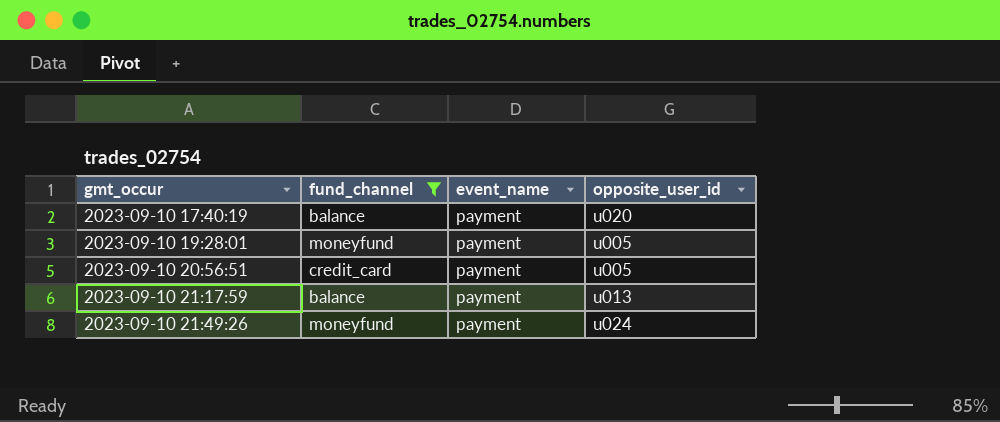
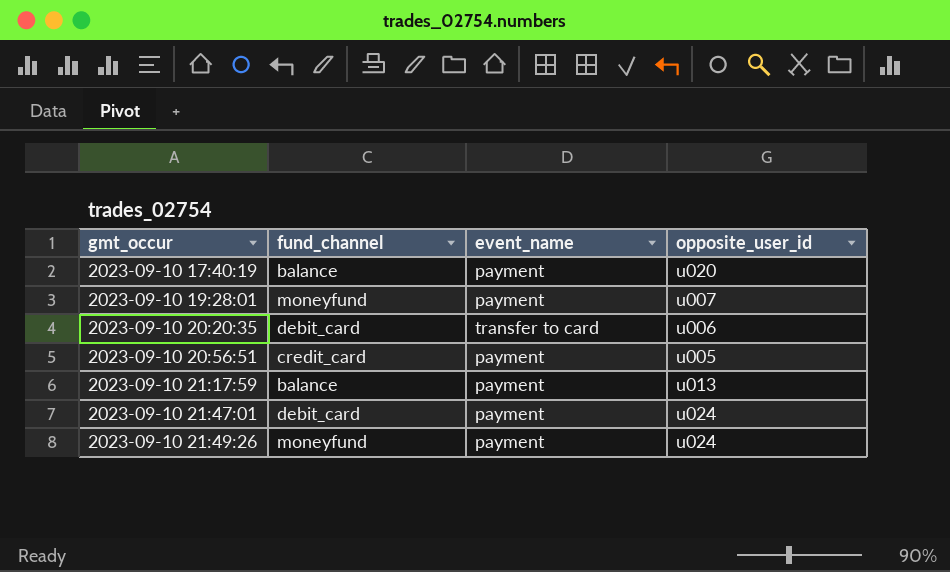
filter: fund_channel != debit_card -> none
2023-09-10 19:28:01 | opposite_user_id: u005 -> u007

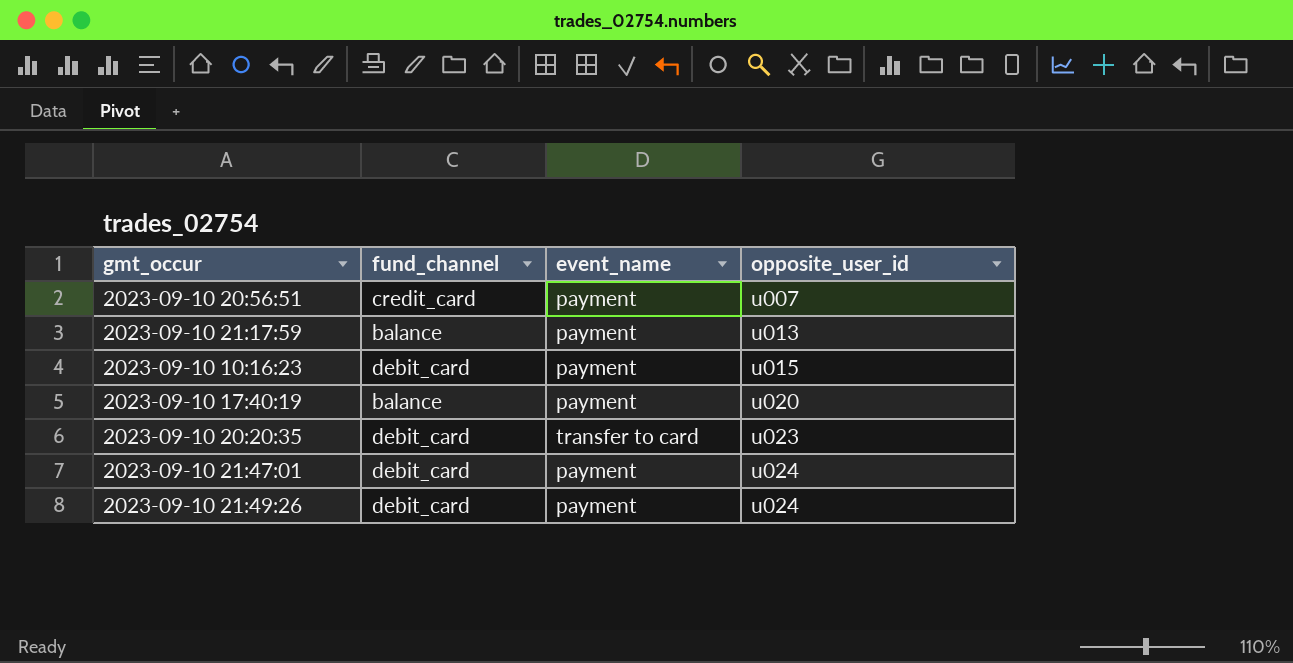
row order: gmt_occur ascending -> opposite_user_id ascending
row 2023-09-10 19:28:01: moneyfund | payment | u007 -> none
2023-09-10 20:56:51 | opposite_user_id: u005 -> u007
row 2023-09-10 10:16:23: none -> debit_card | payment | u015
2023-09-10 20:20:35 | opposite_user_id: u006 -> u023
2023-09-10 21:49:26 | fund_channel: moneyfund -> debit_card

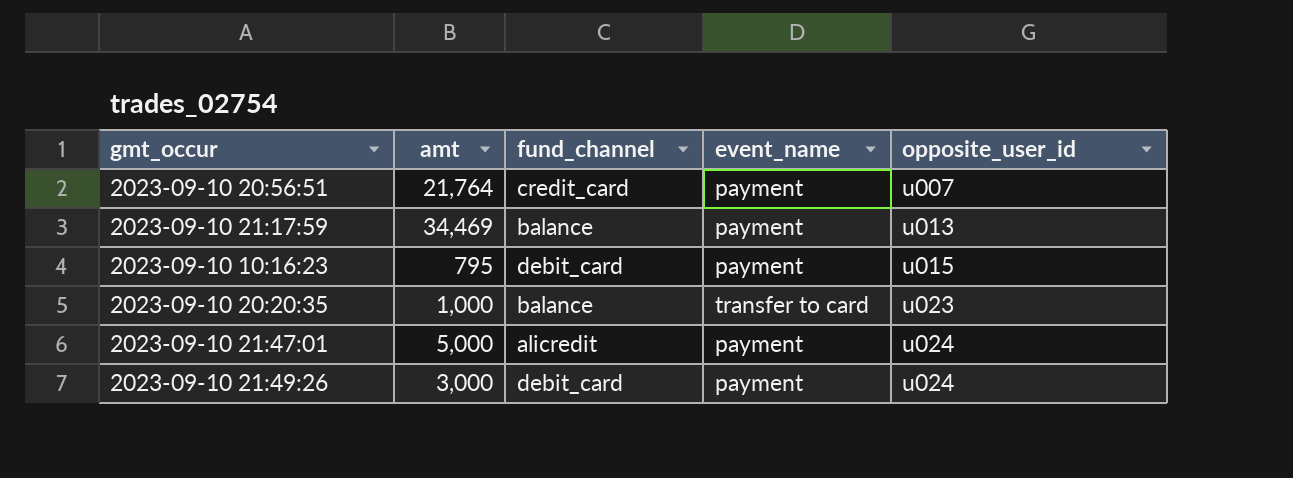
column amt | position: none -> 2
row 2023-09-10 17:40:19: balance | payment | u020 -> none
2023-09-10 20:20:35 | fund_channel: debit_card -> balance
2023-09-10 21:47:01 | fund_channel: debit_card -> alicredit

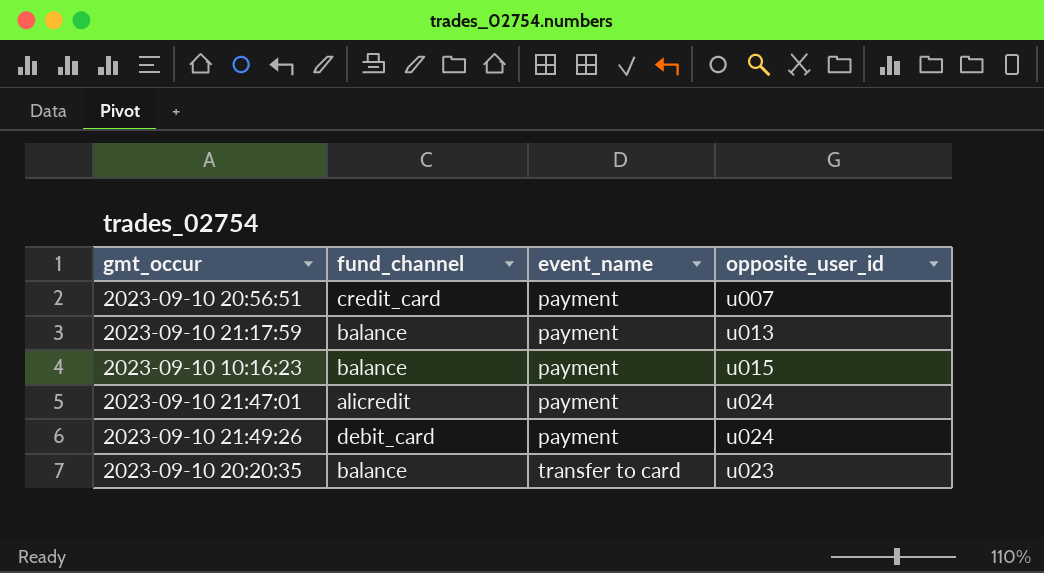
row order: opposite_user_id ascending -> event_name ascending
column amt | position: 2 -> none
2023-09-10 10:16:23 | fund_channel: debit_card -> balance

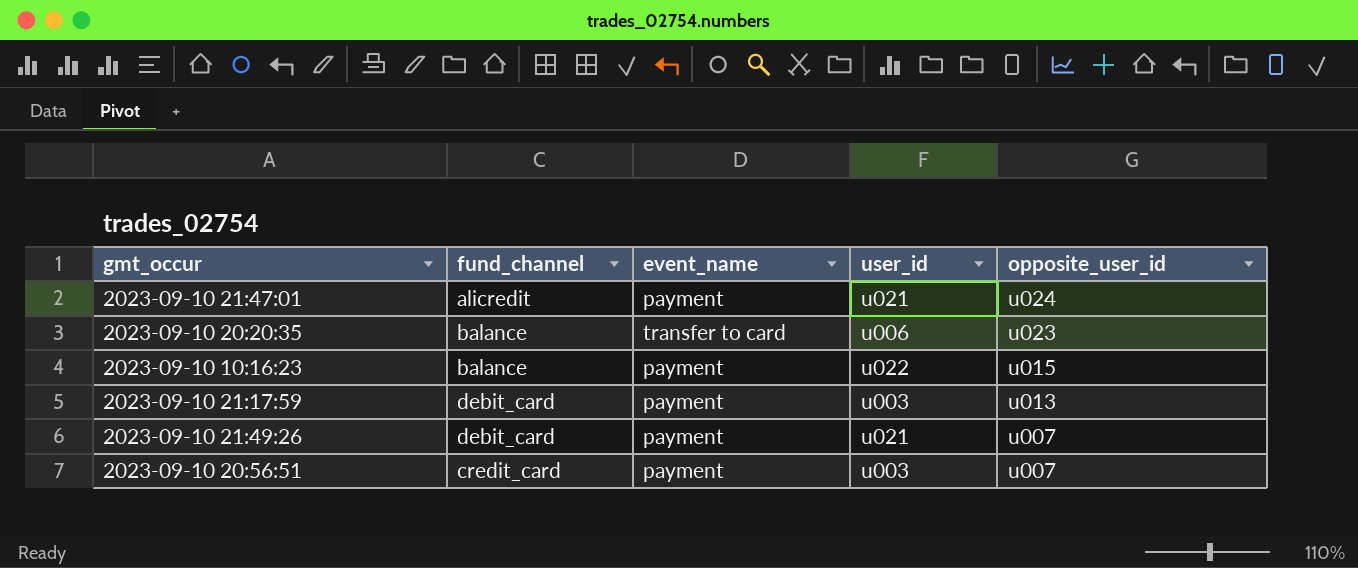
row order: event_name ascending -> opposite_user_id descending
column user_id | position: none -> 4
2023-09-10 21:17:59 | fund_channel: balance -> debit_card
2023-09-10 21:49:26 | opposite_user_id: u024 -> u007

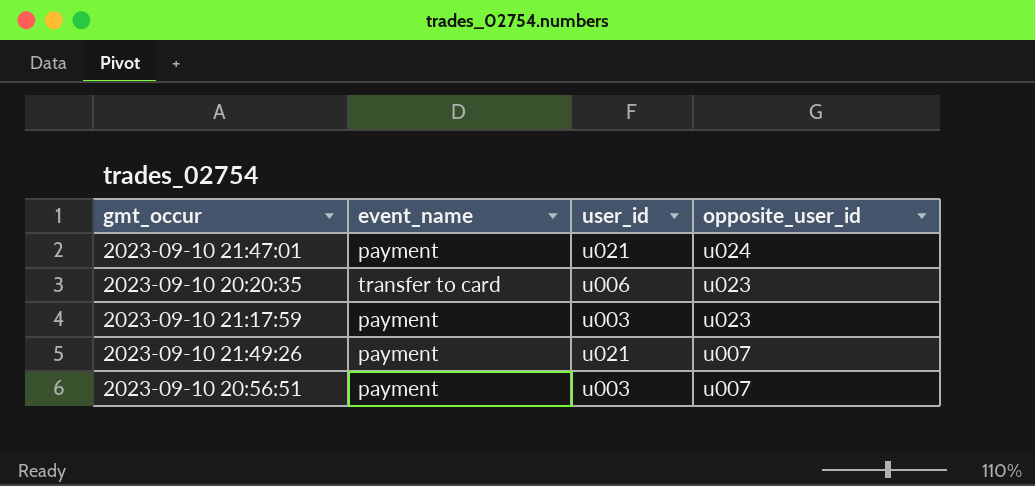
column fund_channel | position: 2 -> none
row 2023-09-10 10:16:23: balance | payment | u022 | u015 -> none
2023-09-10 21:17:59 | opposite_user_id: u013 -> u023

